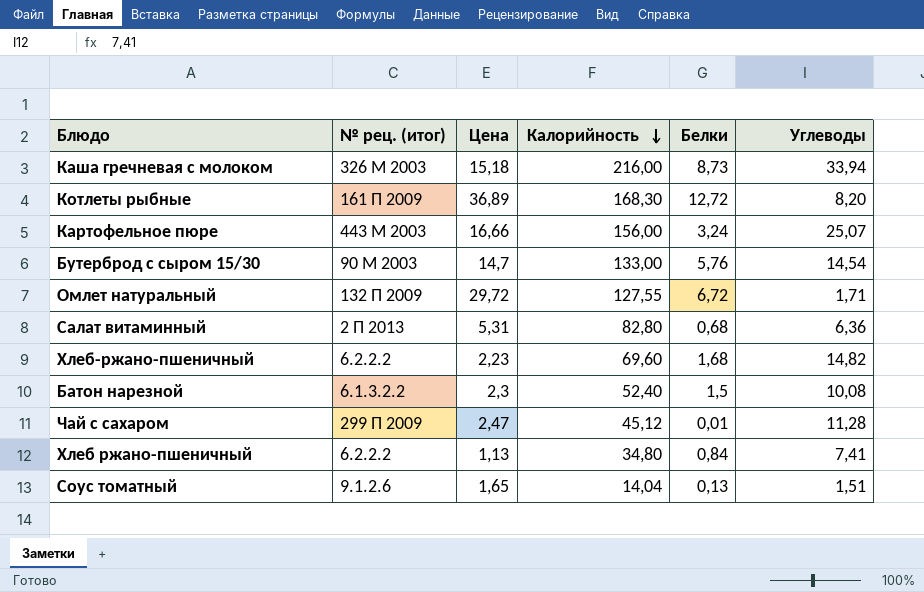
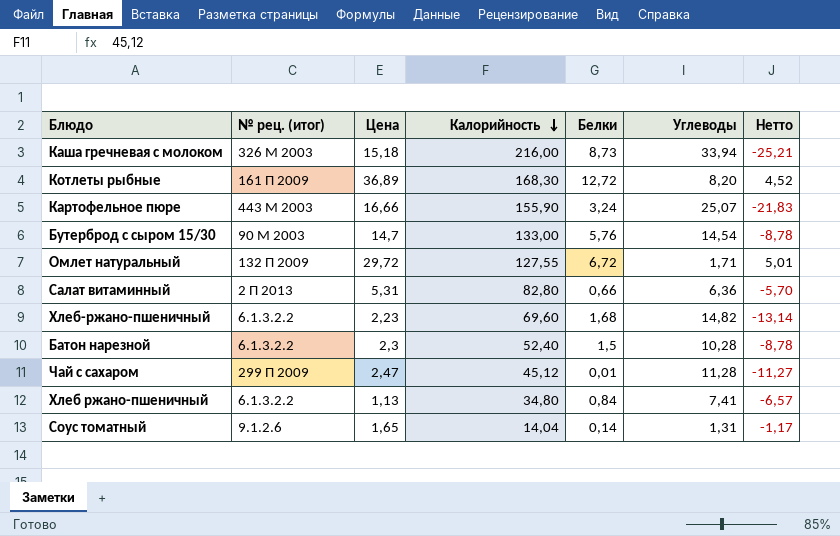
column Нетто | formula: none -> [Белки] - [Углеводы]
Картофельное пюре | Калорийность: 156,00 -> 155,90
Салат витаминный | Белки: 0,68 -> 0,66
Хлеб-ржано-пшеничный | № рец. (итог): 6.2.2.2 -> 6.1.3.2.2
Батон нарезной | Углеводы: 10,08 -> 10,28
Хлеб ржано-пшеничный | № рец. (итог): 6.2.2.2 -> 6.1.3.2.2
Соус томатный | Белки: 0,13 -> 0,14
Соус томатный | Углеводы: 1,51 -> 1,31

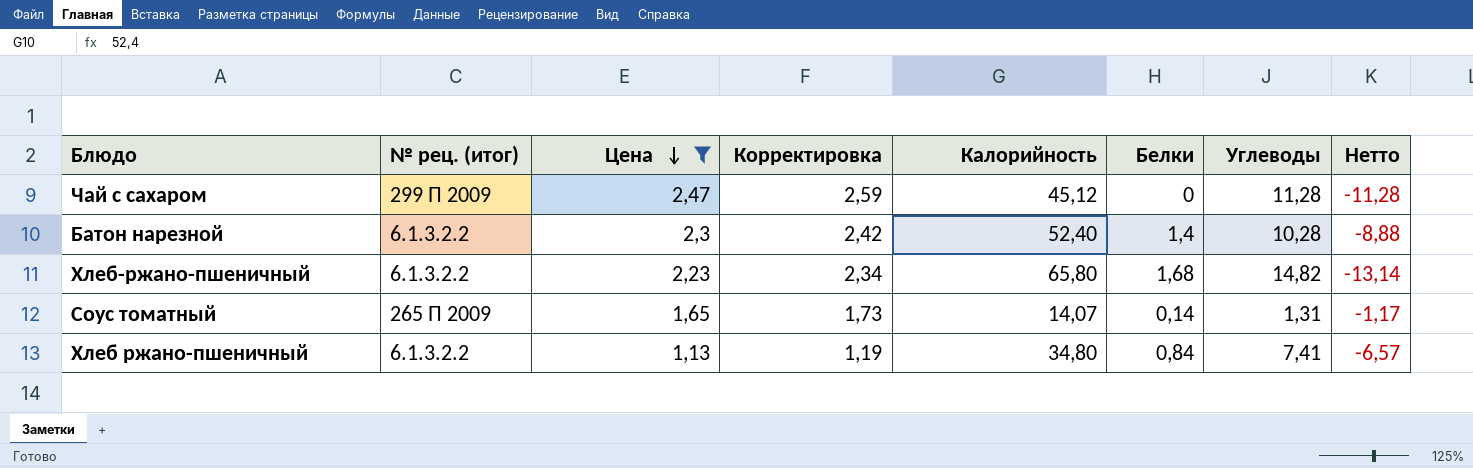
filter: none -> Цена <= 2,47
row order: Калорийность descending -> Цена descending
column Корректировка | formula: none -> [Цена] * 1,05
Чай с сахаром | Белки: 0,01 -> 0
Чай с сахаром | Нетто: -11,27 -> -11,28
Батон нарезной | Белки: 1,5 -> 1,4
Батон нарезной | Нетто: -8,78 -> -8,88
Хлеб-ржано-пшеничный | Калорийность: 69,60 -> 65,80
Соус томатный | № рец. (итог): 9.1.2.6 -> 265 П 2009
Соус томатный | Калорийность: 14,04 -> 14,07

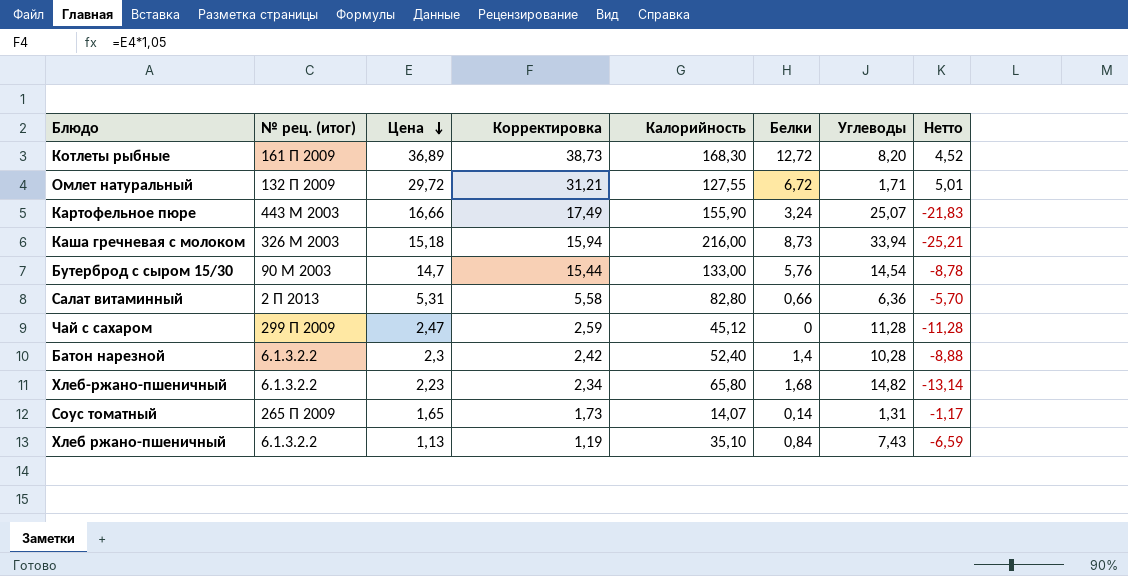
filter: Цена <= 2,47 -> none
Хлеб ржано-пшеничный | Калорийность: 34,80 -> 35,10
Хлеб ржано-пшеничный | Углеводы: 7,41 -> 7,43
Хлеб ржано-пшеничный | Нетто: -6,57 -> -6,59

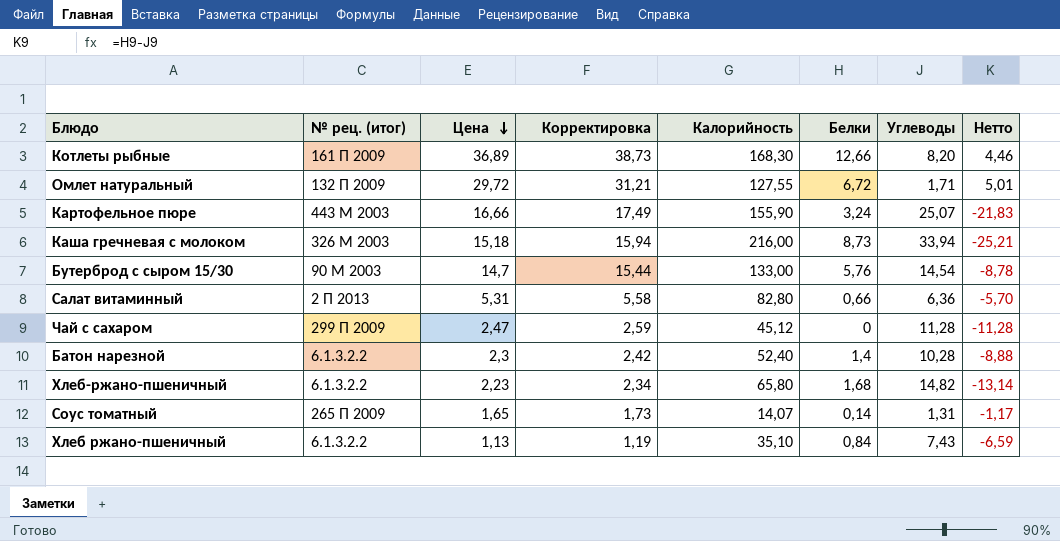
Котлеты рыбные | Белки: 12,72 -> 12,66
Котлеты рыбные | Нетто: 4,52 -> 4,46

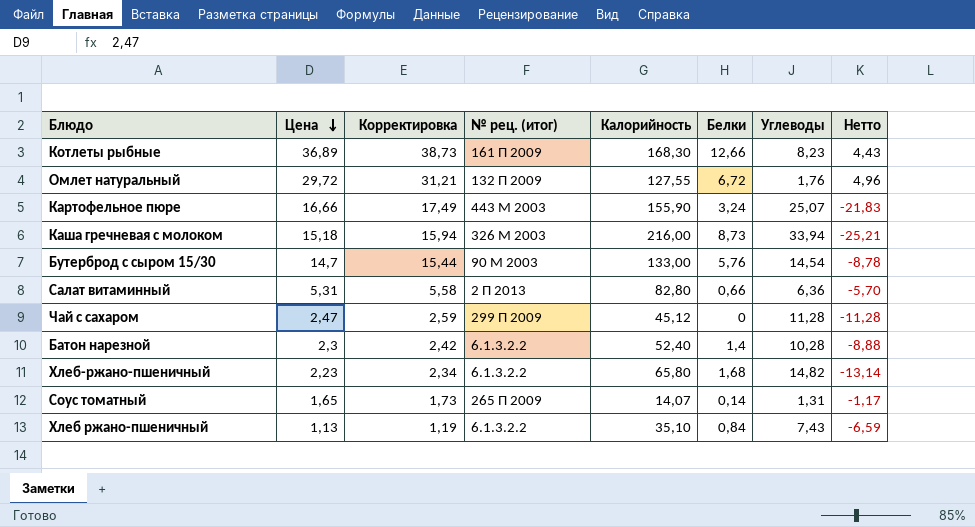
column № рец. (итог) | position: 2 -> 4
Котлеты рыбные | Углеводы: 8,20 -> 8,23
Котлеты рыбные | Нетто: 4,46 -> 4,43
Омлет натуральный | Углеводы: 1,71 -> 1,76
Омлет натуральный | Нетто: 5,01 -> 4,96

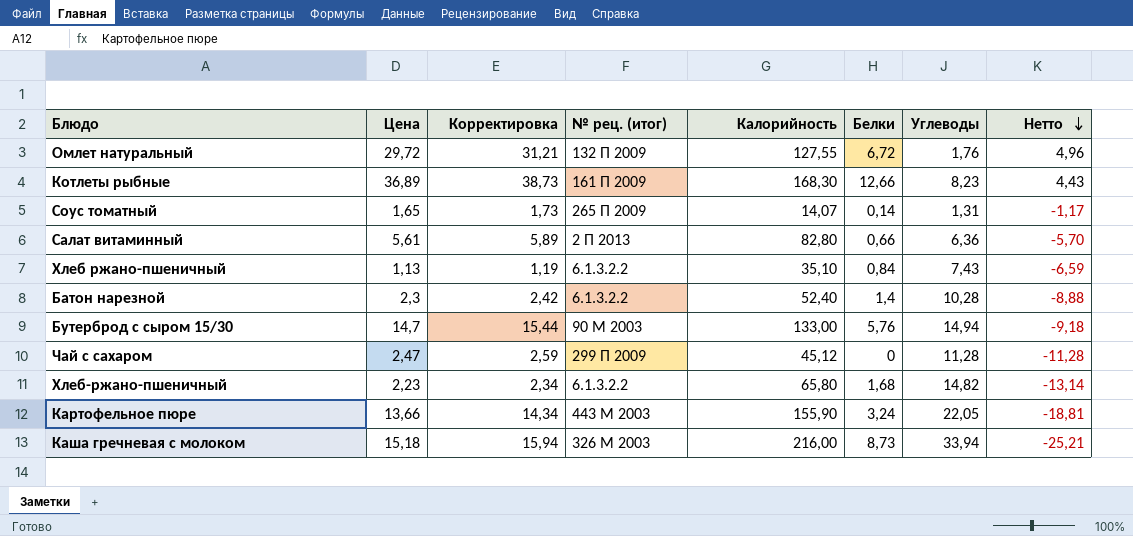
row order: Цена descending -> Нетто descending
Салат витаминный | Цена: 5,31 -> 5,61
Салат витаминный | Корректировка: 5,58 -> 5,89
Бутерброд с сыром 15/30 | Углеводы: 14,54 -> 14,94
Бутерброд с сыром 15/30 | Нетто: -8,78 -> -9,18
Картофельное пюре | Цена: 16,66 -> 13,66
Картофельное пюре | Корректировка: 17,49 -> 14,34
Картофельное пюре | Углеводы: 25,07 -> 22,05
Картофельное пюре | Нетто: -21,83 -> -18,81

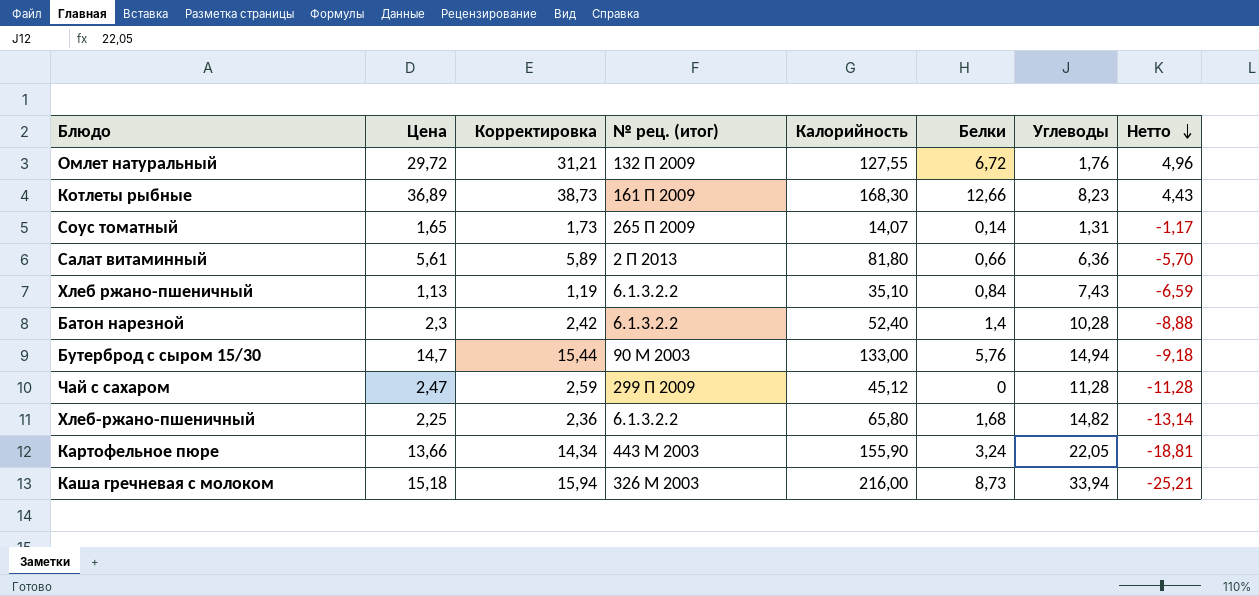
Салат витаминный | Калорийность: 82,80 -> 81,80
Хлеб-ржано-пшеничный | Цена: 2,23 -> 2,25
Хлеб-ржано-пшеничный | Корректировка: 2,34 -> 2,36

